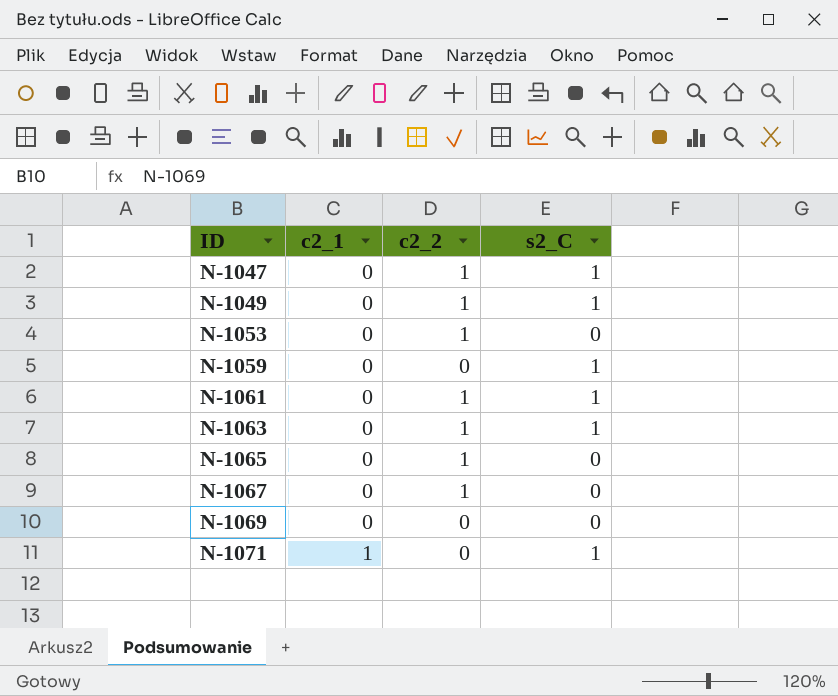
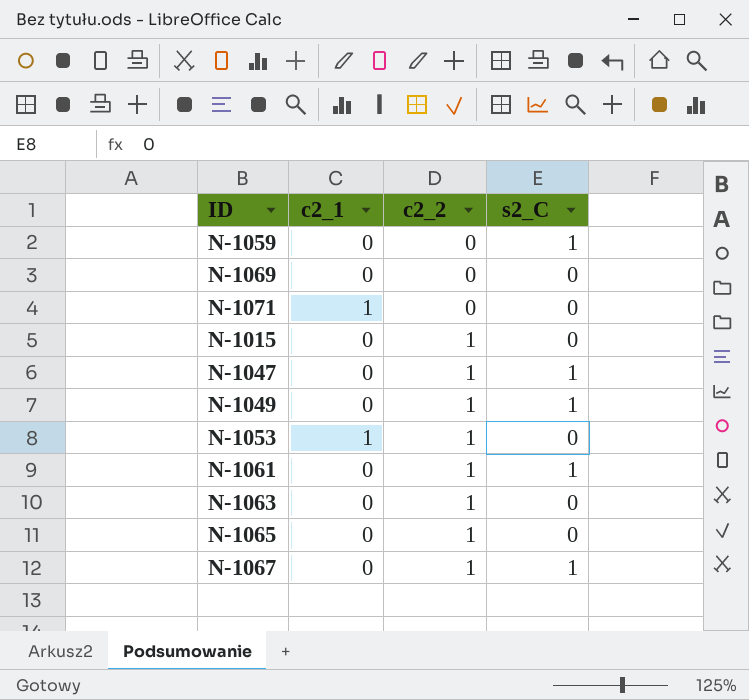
row order: ID ascending -> c2_2 ascending
N-1071 | s2_C: 1 -> 0
row N-1015: none -> 0 | 1 | 0
N-1053 | c2_1: 0 -> 1
N-1063 | s2_C: 1 -> 0
N-1067 | s2_C: 0 -> 1

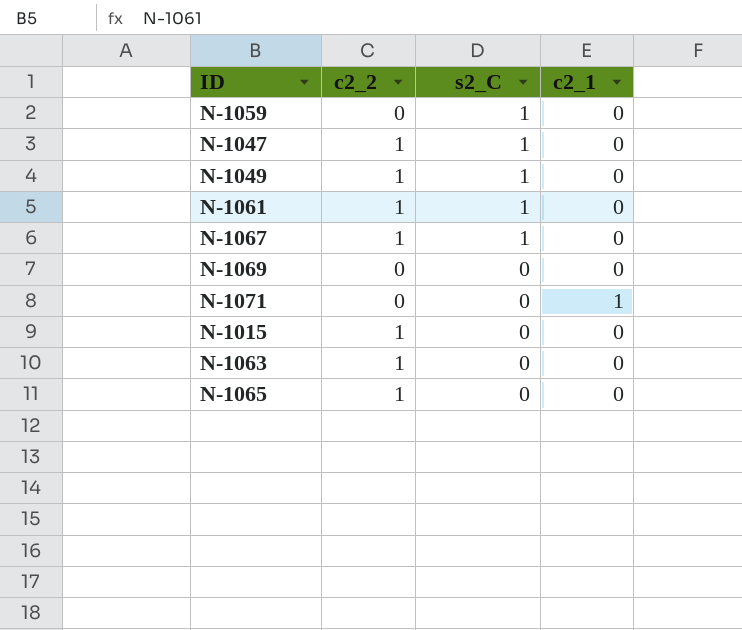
row order: c2_2 ascending -> s2_C descending
column c2_1 | position: 2 -> 4
row N-1053: 1 | 1 | 0 -> none

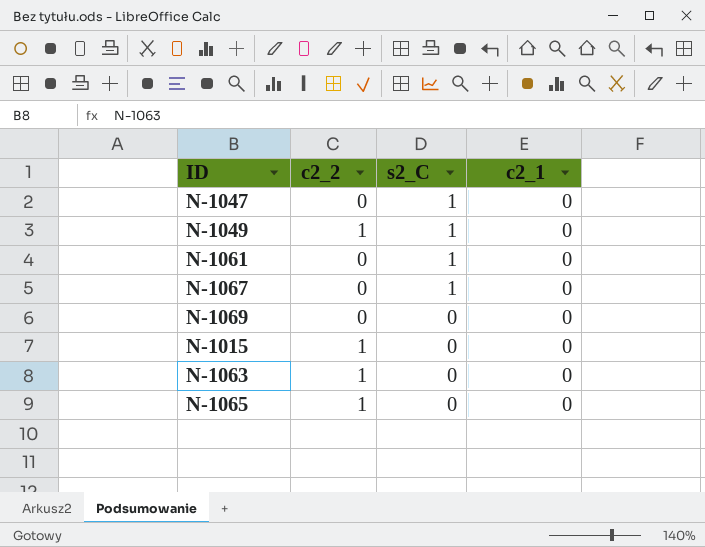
row N-1059: 0 | 1 | 0 -> none
row N-1071: 0 | 0 | 1 -> none
N-1047 | c2_2: 1 -> 0
N-1061 | c2_2: 1 -> 0
N-1067 | c2_2: 1 -> 0

